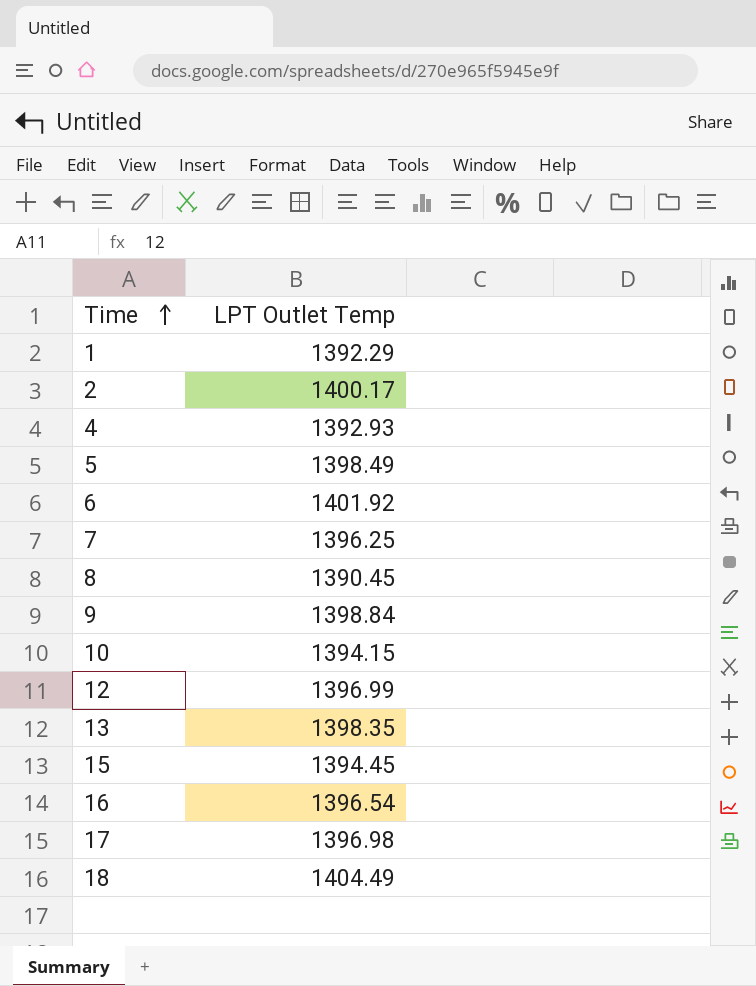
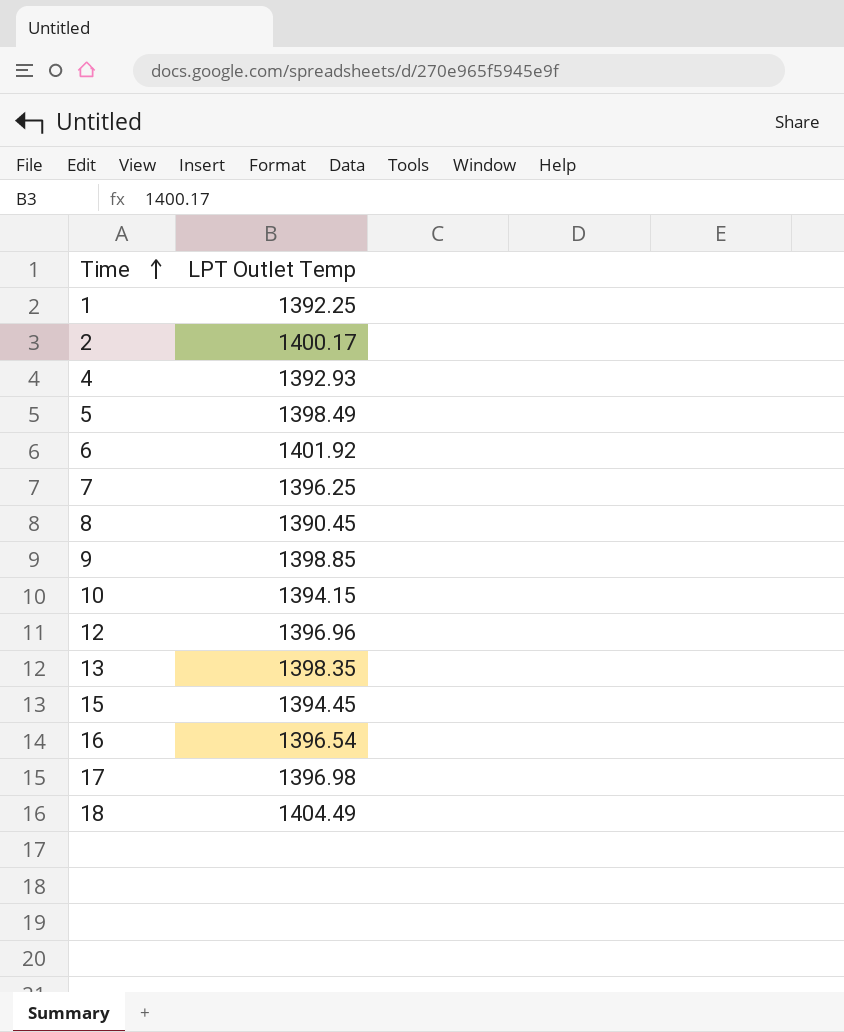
1 | LPT Outlet Temp: 1392.29 -> 1392.25
9 | LPT Outlet Temp: 1398.84 -> 1398.85
12 | LPT Outlet Temp: 1396.99 -> 1396.96

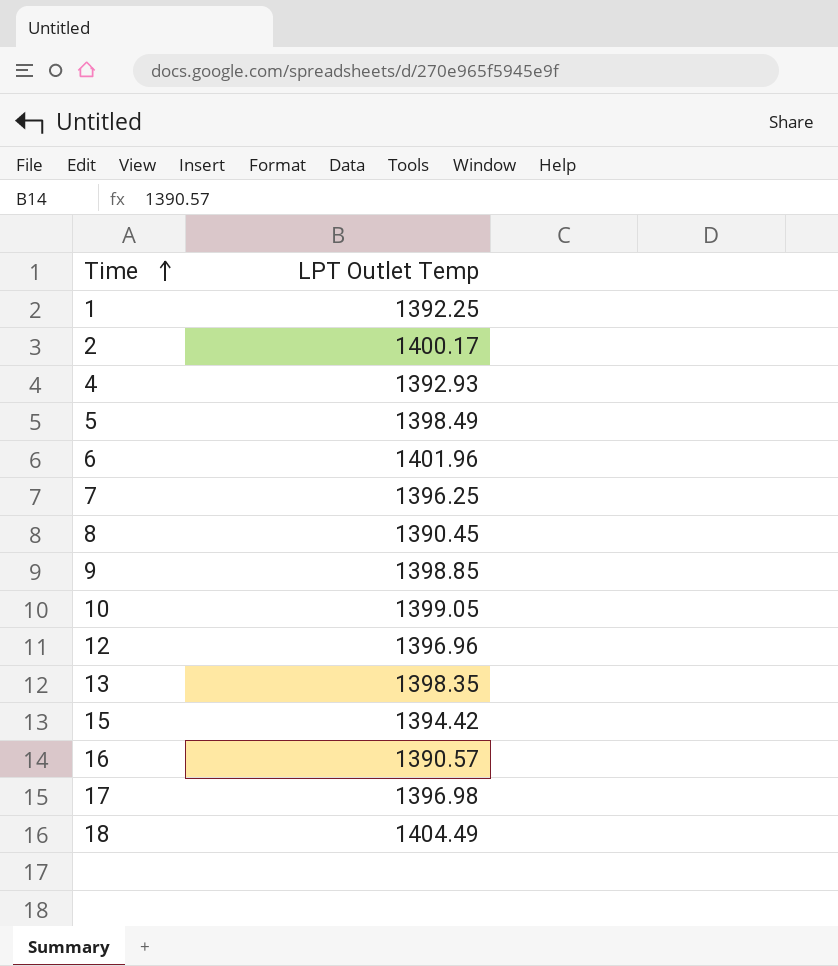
6 | LPT Outlet Temp: 1401.92 -> 1401.96
10 | LPT Outlet Temp: 1394.15 -> 1399.05
15 | LPT Outlet Temp: 1394.45 -> 1394.42
16 | LPT Outlet Temp: 1396.54 -> 1390.57

